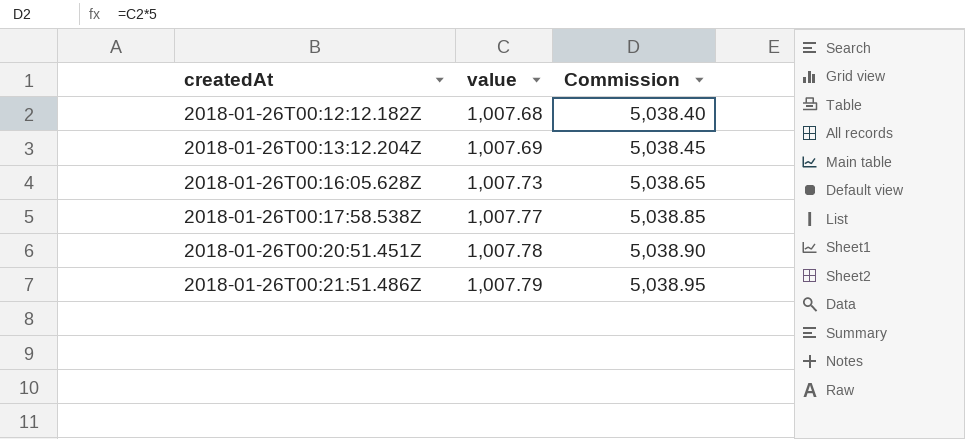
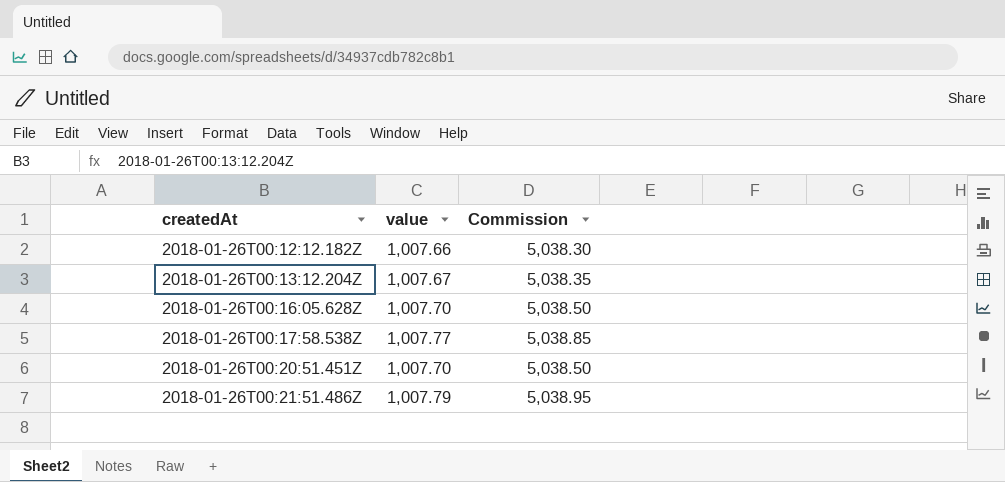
2018-01-26T00:12:12.182Z | value: 1,007.68 -> 1,007.66
2018-01-26T00:12:12.182Z | Commission: 5,038.40 -> 5,038.30
2018-01-26T00:13:12.204Z | value: 1,007.69 -> 1,007.67
2018-01-26T00:13:12.204Z | Commission: 5,038.45 -> 5,038.35
2018-01-26T00:16:05.628Z | value: 1,007.73 -> 1,007.70
2018-01-26T00:16:05.628Z | Commission: 5,038.65 -> 5,038.50
2018-01-26T00:20:51.451Z | value: 1,007.78 -> 1,007.70
2018-01-26T00:20:51.451Z | Commission: 5,038.90 -> 5,038.50

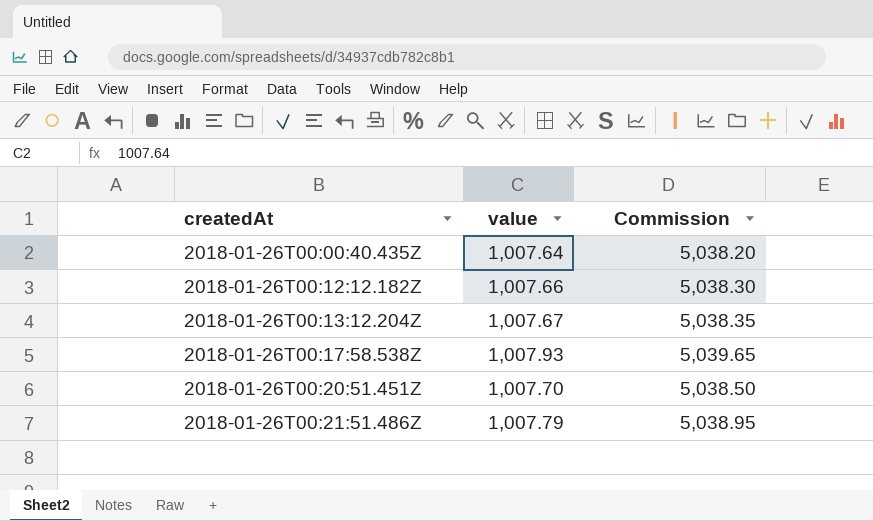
row 2018-01-26T00:16:05.628Z: 1,007.70 | 5,038.50 -> none
row 2018-01-26T00:00:40.435Z: none -> 1,007.64 | 5,038.20
2018-01-26T00:17:58.538Z | value: 1,007.77 -> 1,007.93
2018-01-26T00:17:58.538Z | Commission: 5,038.85 -> 5,039.65

